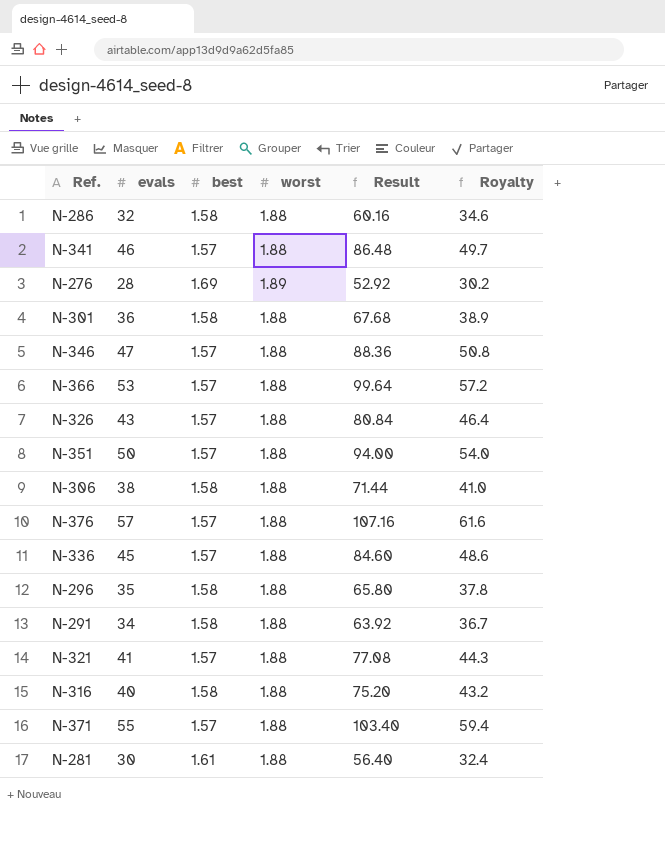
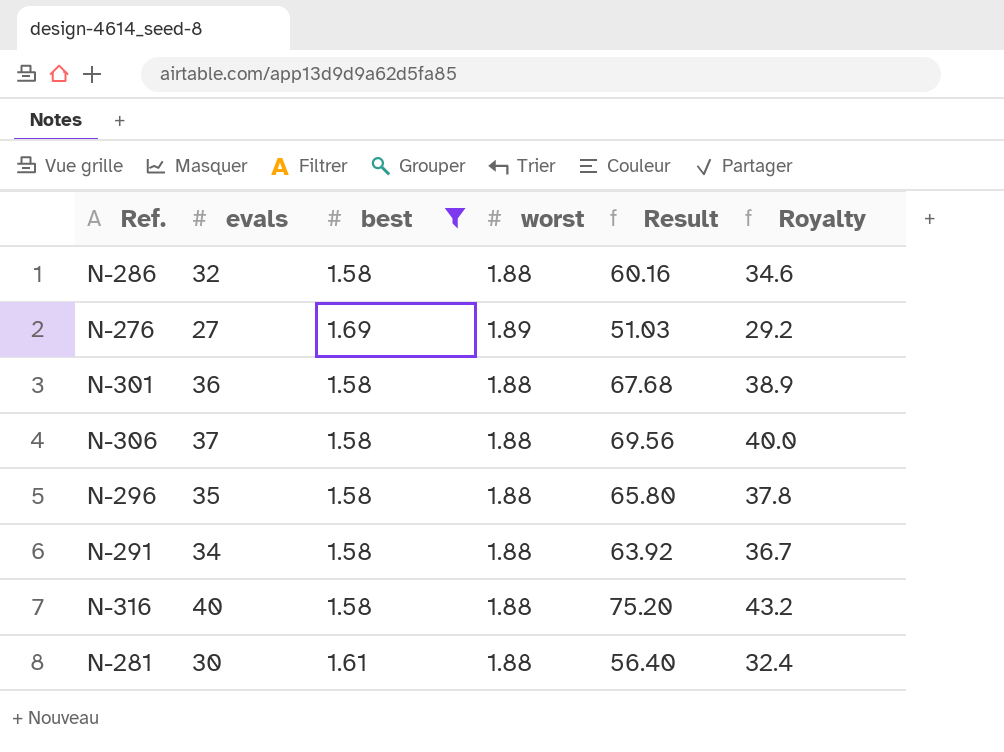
filter: none -> best != 1.57
N-276 | evals: 28 -> 27
N-276 | Result: 52.92 -> 51.03
N-276 | Royalty: 30.2 -> 29.2
N-306 | evals: 38 -> 37
N-306 | Result: 71.44 -> 69.56
N-306 | Royalty: 41.0 -> 40.0

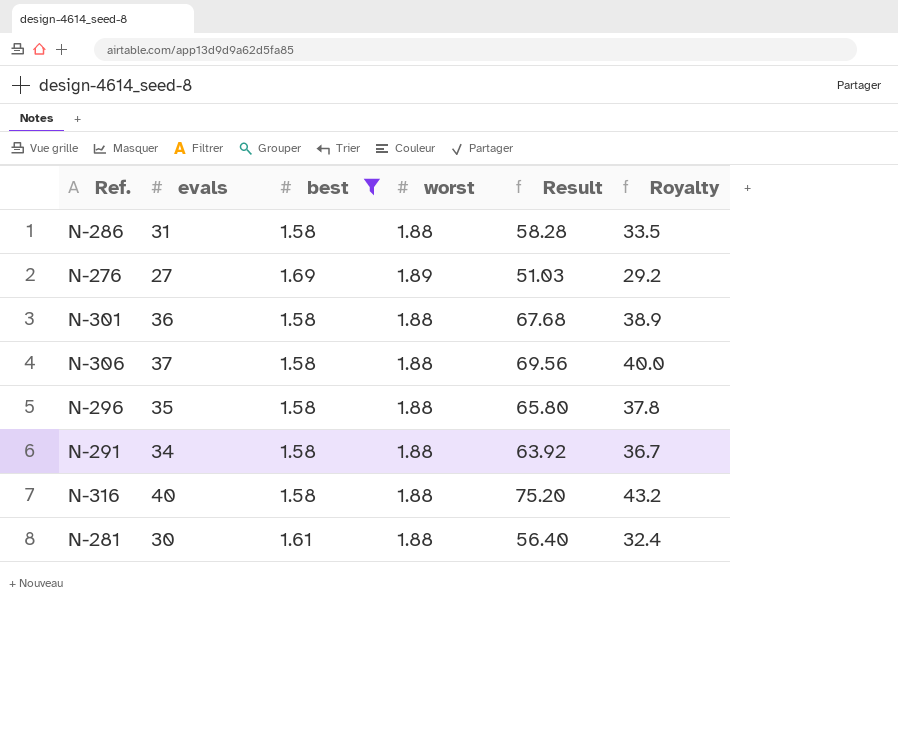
N-286 | evals: 32 -> 31
N-286 | Result: 60.16 -> 58.28
N-286 | Royalty: 34.6 -> 33.5

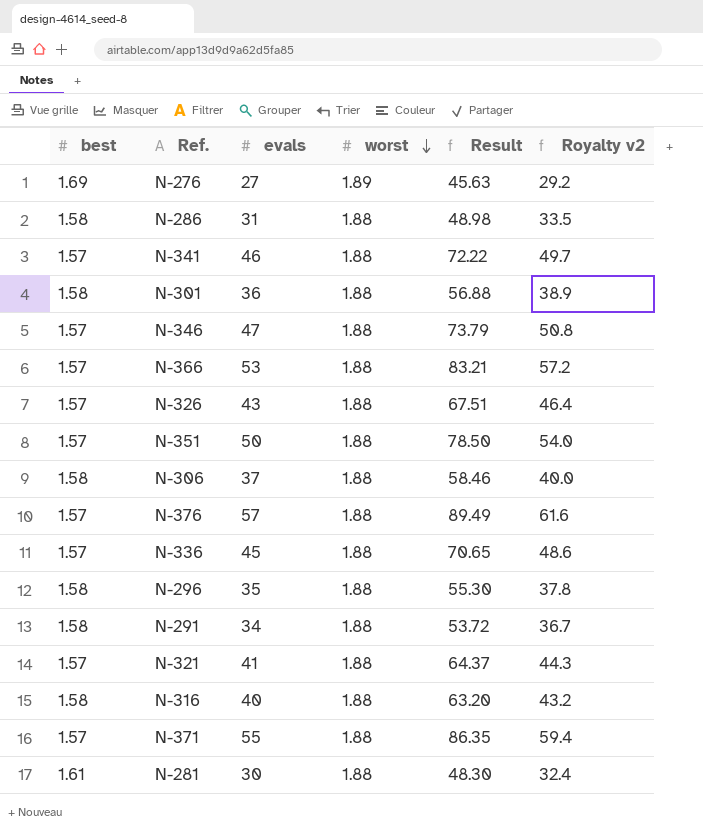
filter: best != 1.57 -> none
row order: none -> worst descending
column best | position: 3 -> 1
column Result | formula: [evals] * [worst] -> [best] * [evals]
column name: Royalty -> Royalty v2

